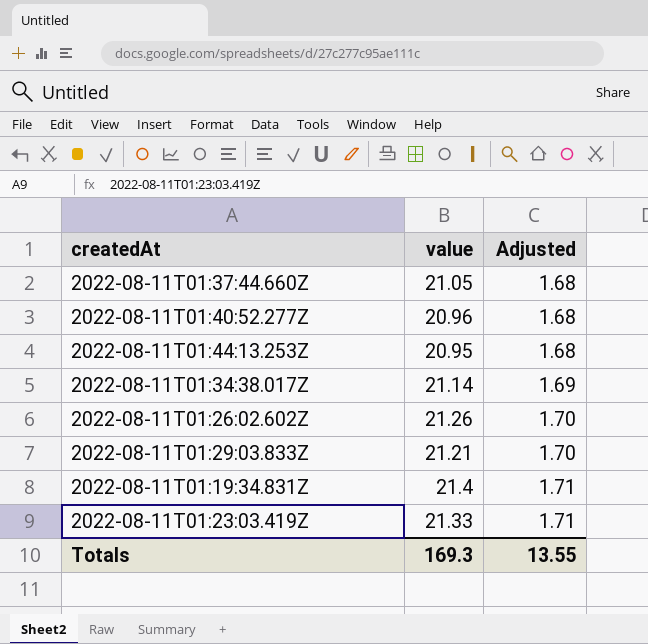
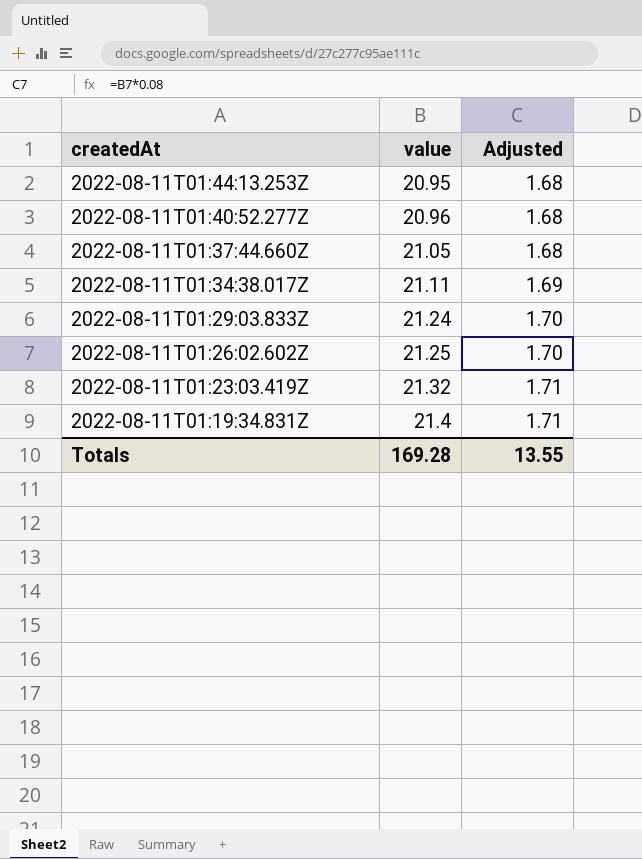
row order: Adjusted ascending -> createdAt descending
2022-08-11T01:34:38.017Z | value: 21.14 -> 21.11
2022-08-11T01:29:03.833Z | value: 21.21 -> 21.24
2022-08-11T01:26:02.602Z | value: 21.26 -> 21.25
2022-08-11T01:23:03.419Z | value: 21.33 -> 21.32
Totals | value: 169.3 -> 169.28

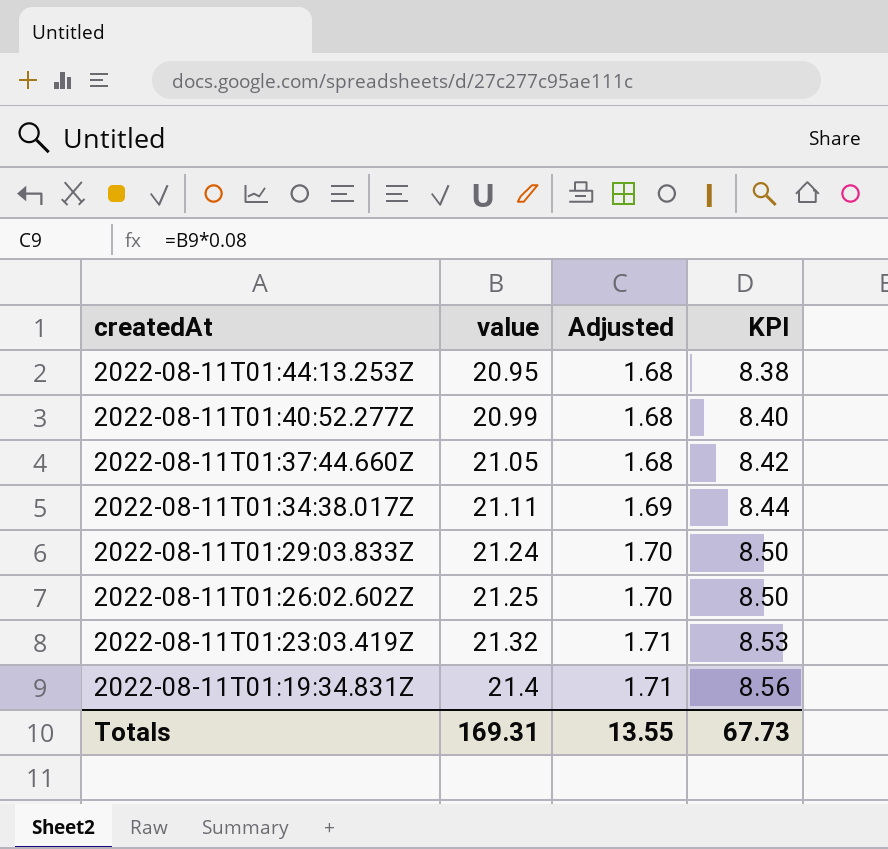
column KPI | formula: none -> [value] * 0.4
2022-08-11T01:40:52.277Z | value: 20.96 -> 20.99
Totals | value: 169.28 -> 169.31

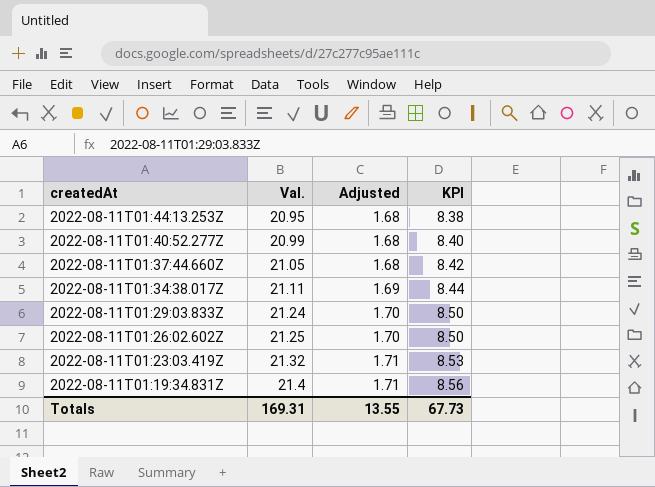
column name: value -> Val.

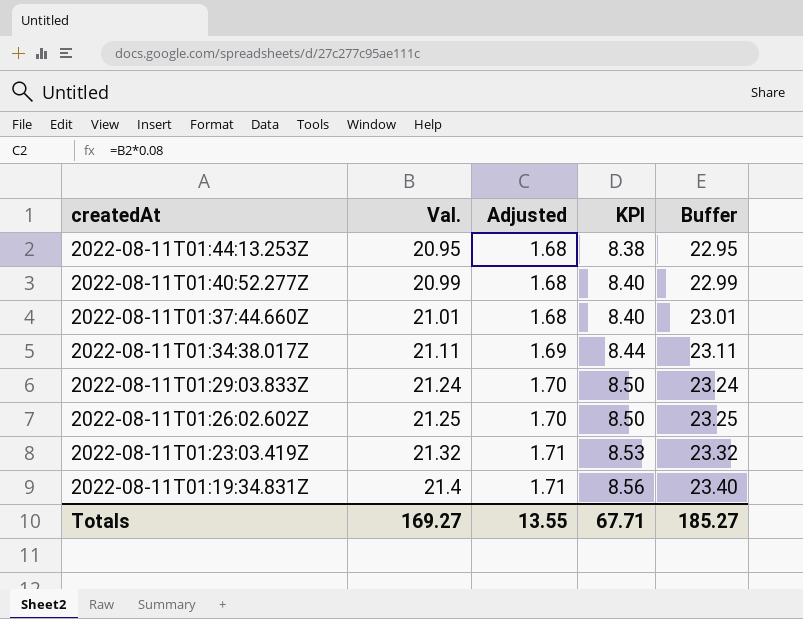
column Buffer | formula: none -> [Val.] + 2
2022-08-11T01:37:44.660Z | Val.: 21.05 -> 21.01
2022-08-11T01:37:44.660Z | KPI: 8.42 -> 8.40
Totals | Val.: 169.31 -> 169.27
Totals | KPI: 67.73 -> 67.71

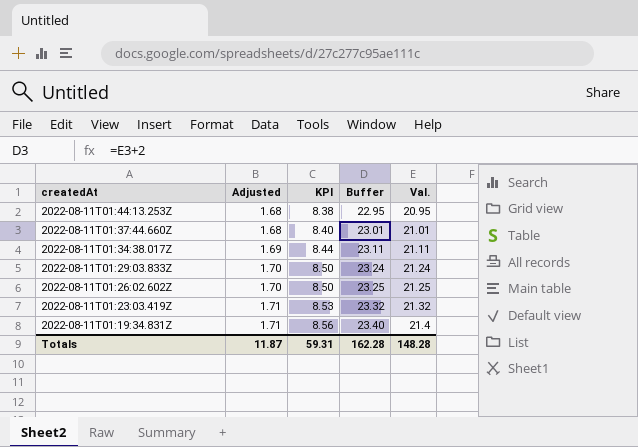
column Val. | position: 2 -> 5
row 2022-08-11T01:40:52.277Z: 20.99 | 1.68 | 8.40 | 22.99 -> none
Totals | Adjusted: 13.55 -> 11.87
Totals | KPI: 67.71 -> 59.31
Totals | Buffer: 185.27 -> 162.28
Totals | Val.: 169.27 -> 148.28

